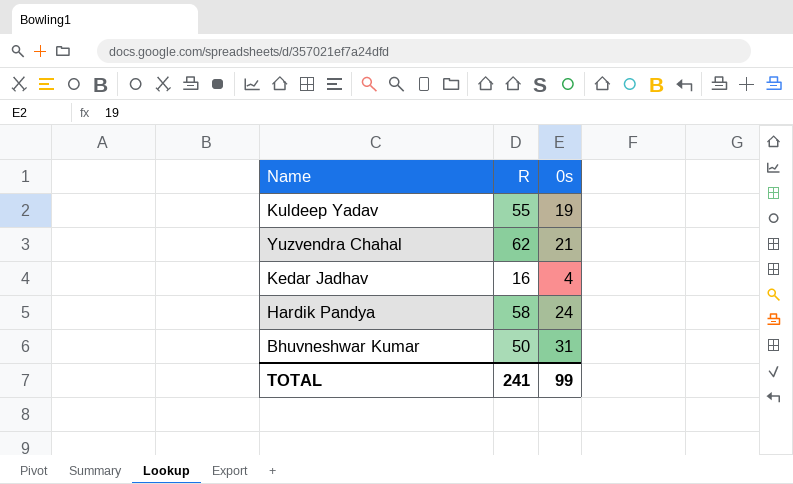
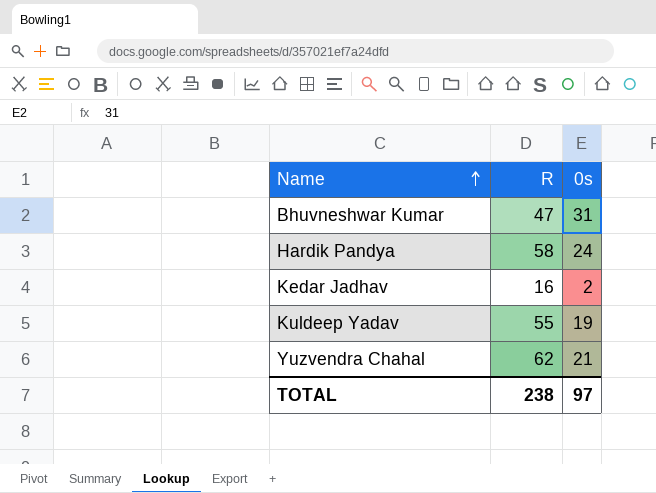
row order: none -> Name ascending
Bhuvneshwar Kumar | R: 50 -> 47
Kedar Jadhav | 0s: 4 -> 2
TOTAL | R: 241 -> 238
TOTAL | 0s: 99 -> 97

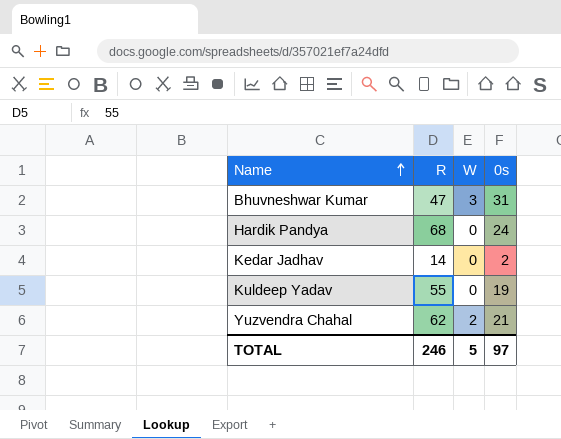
column W | position: none -> 3
Hardik Pandya | R: 58 -> 68
Kedar Jadhav | R: 16 -> 14
TOTAL | R: 238 -> 246

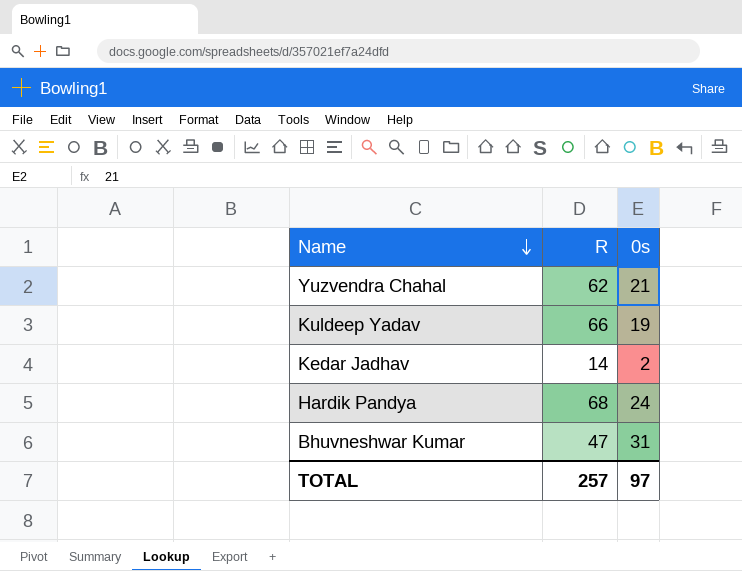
row order: Name ascending -> Name descending
column W | position: 3 -> none
Kuldeep Yadav | R: 55 -> 66
TOTAL | R: 246 -> 257

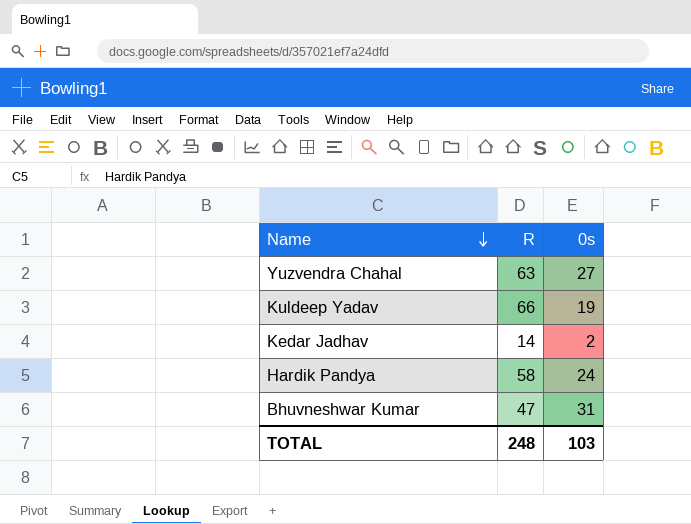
Yuzvendra Chahal | R: 62 -> 63
Yuzvendra Chahal | 0s: 21 -> 27
Hardik Pandya | R: 68 -> 58
TOTAL | R: 257 -> 248
TOTAL | 0s: 97 -> 103

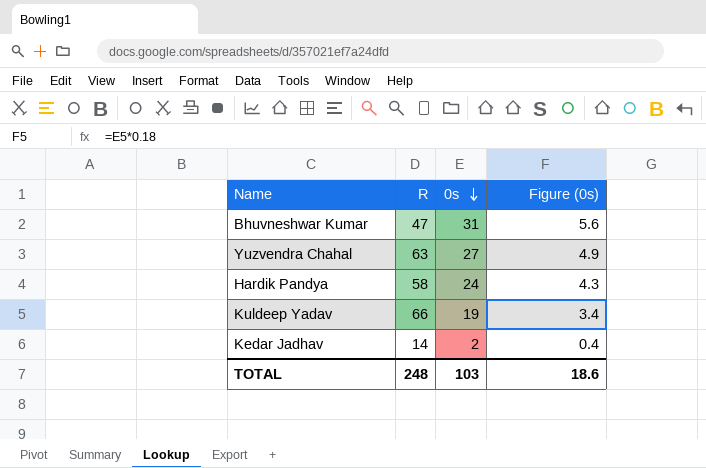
row order: Name descending -> 0s descending
column Figure (0s) | formula: none -> [0s] * 0.18

